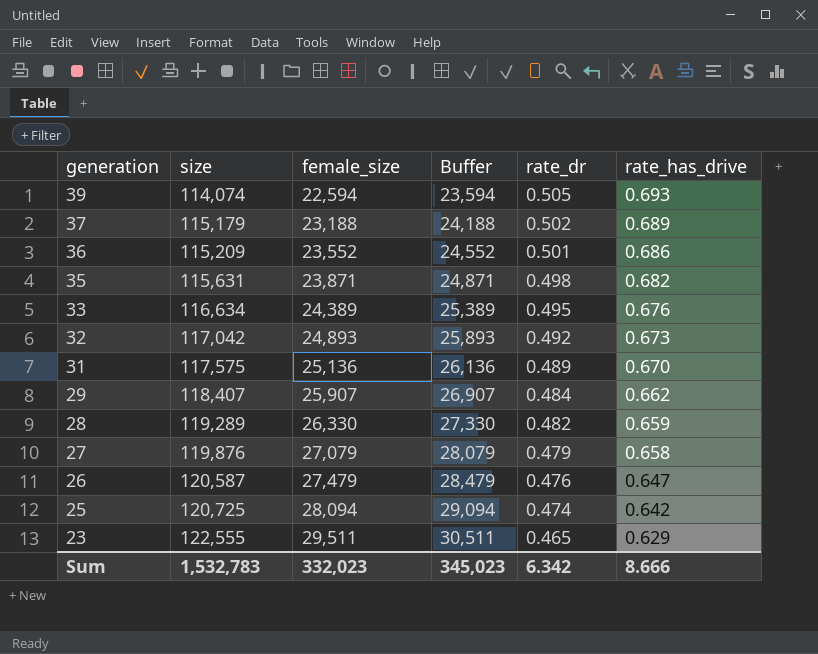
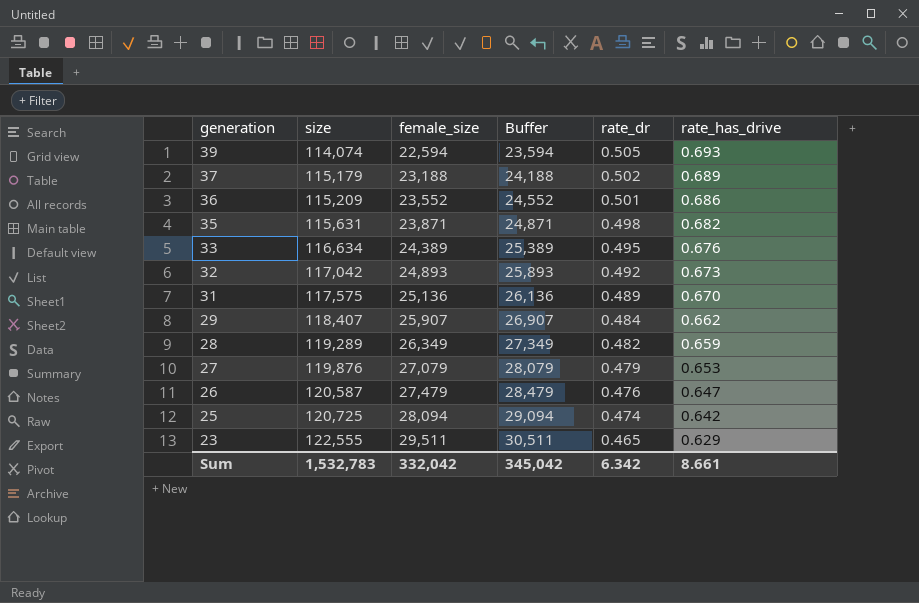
28 | female_size: 26,330 -> 26,349
28 | Buffer: 27,330 -> 27,349
27 | rate_has_drive: 0.658 -> 0.653
Sum | female_size: 332,023 -> 332,042
Sum | Buffer: 345,023 -> 345,042
Sum | rate_has_drive: 8.666 -> 8.661

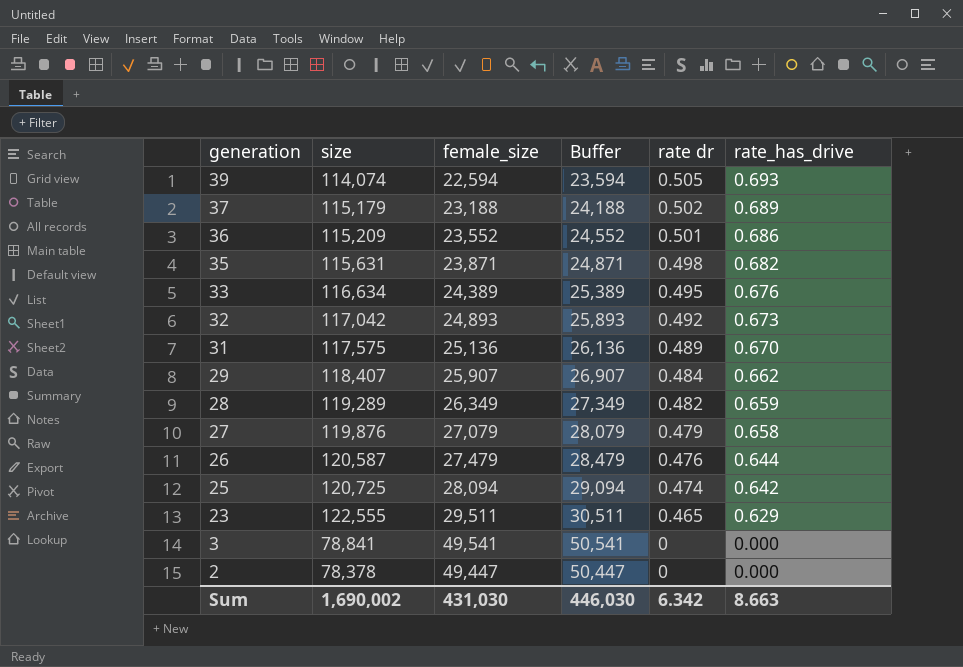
column name: rate_dr -> rate dr
27 | rate_has_drive: 0.653 -> 0.658
26 | rate_has_drive: 0.647 -> 0.644
row 3: none -> 78,841 | 49,541 | 50,541 | 0 | 0.000
row 2: none -> 78,378 | 49,447 | 50,447 | 0 | 0.000
Sum | size: 1,532,783 -> 1,690,002
Sum | female_size: 332,042 -> 431,030
Sum | Buffer: 345,042 -> 446,030
Sum | rate_has_drive: 8.661 -> 8.663

